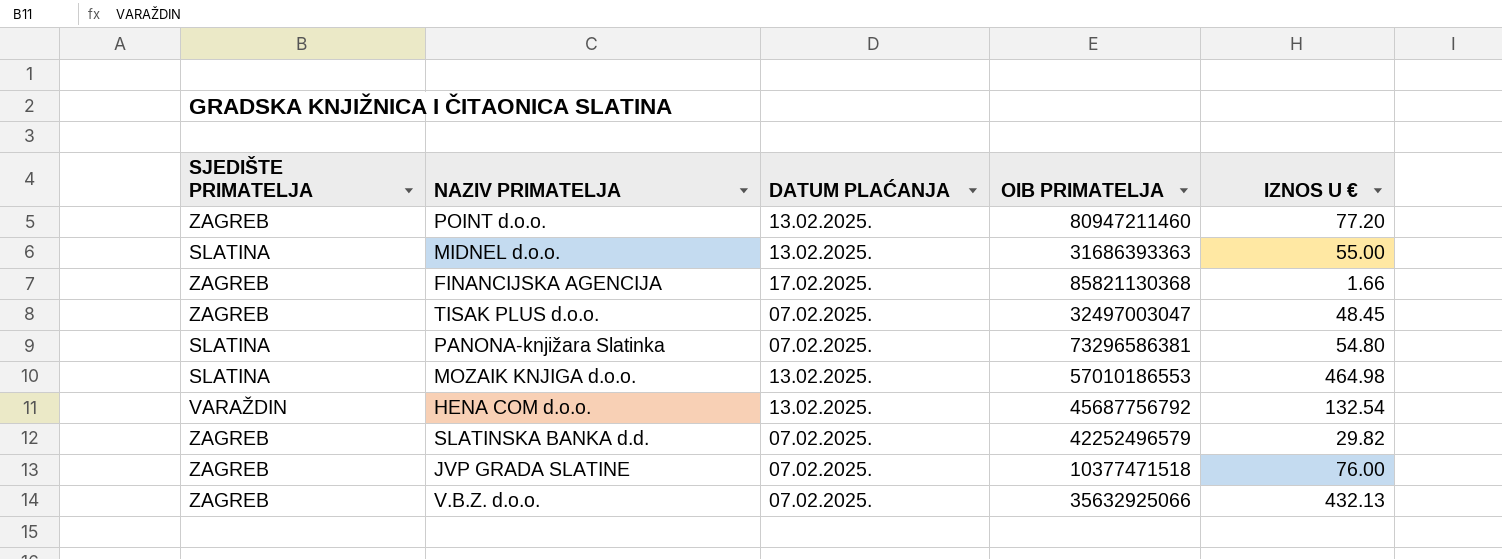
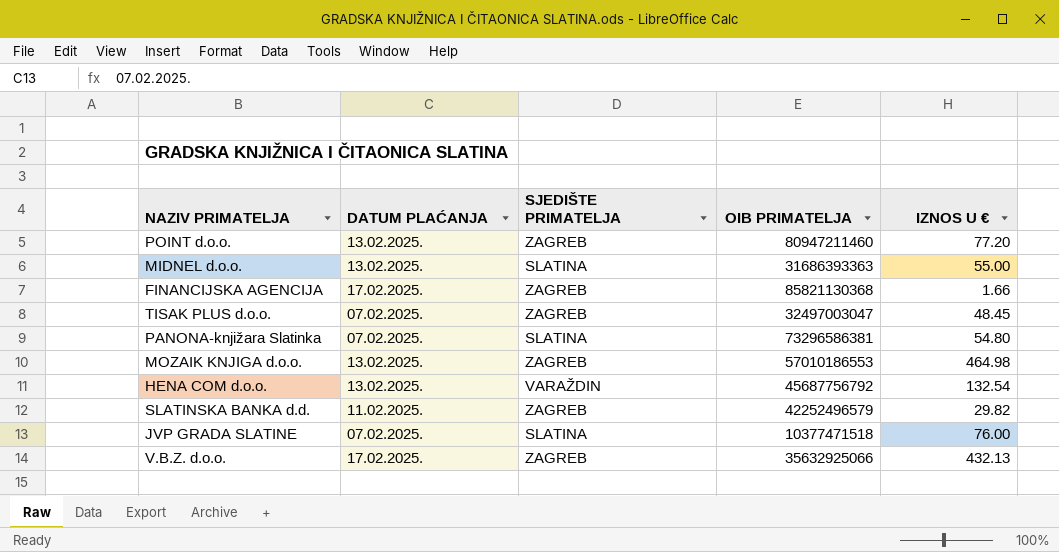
column SJEDIŠTE PRIMATELJA | position: 1 -> 3
MOZAIK KNJIGA d.o.o. | SJEDIŠTE PRIMATELJA: SLATINA -> ZAGREB
SLATINSKA BANKA d.d. | DATUM PLAĆANJA: 07.02.2025. -> 11.02.2025.
JVP GRADA SLATINE | SJEDIŠTE PRIMATELJA: ZAGREB -> SLATINA
V.B.Z. d.o.o. | DATUM PLAĆANJA: 07.02.2025. -> 17.02.2025.

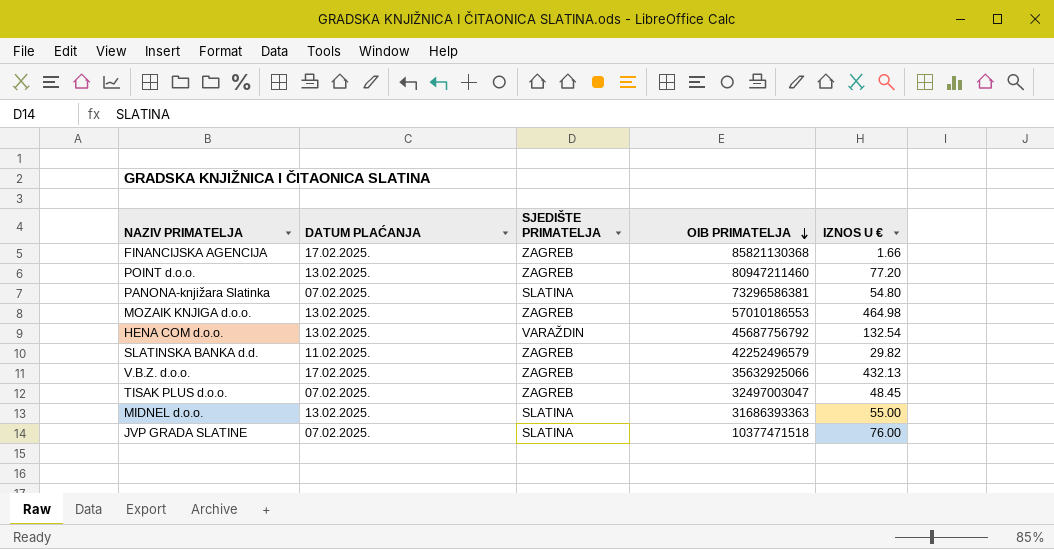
row order: none -> OIB PRIMATELJA descending

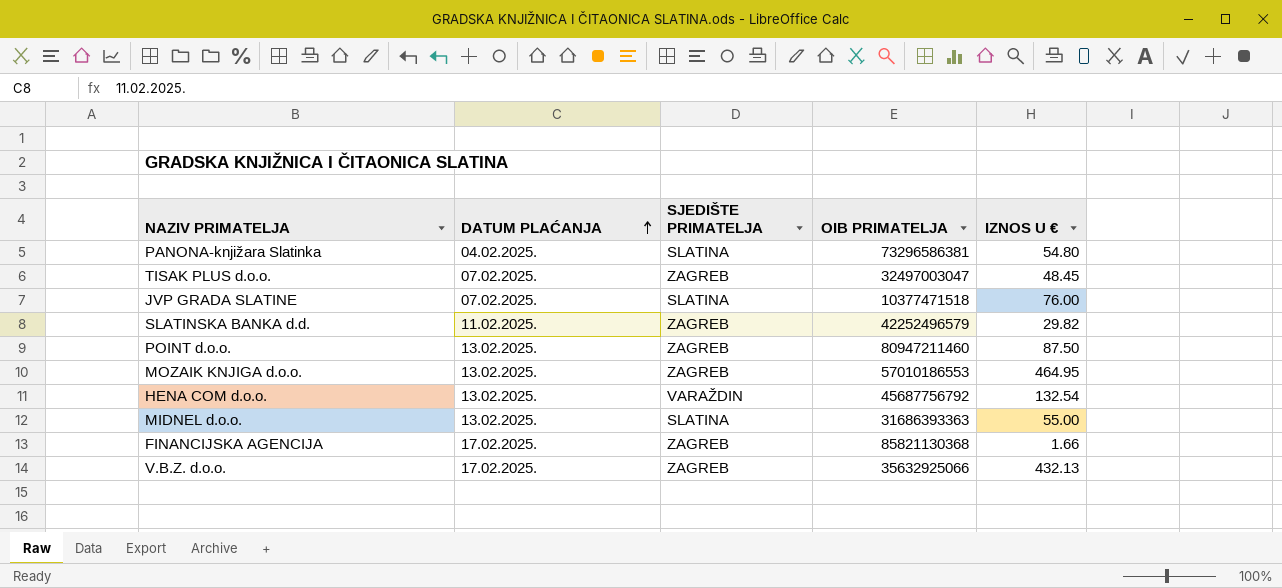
row order: OIB PRIMATELJA descending -> DATUM PLAĆANJA ascending
PANONA-knjižara Slatinka | DATUM PLAĆANJA: 07.02.2025. -> 04.02.2025.
POINT d.o.o. | IZNOS U €: 77.20 -> 87.50
MOZAIK KNJIGA d.o.o. | IZNOS U €: 464.98 -> 464.95

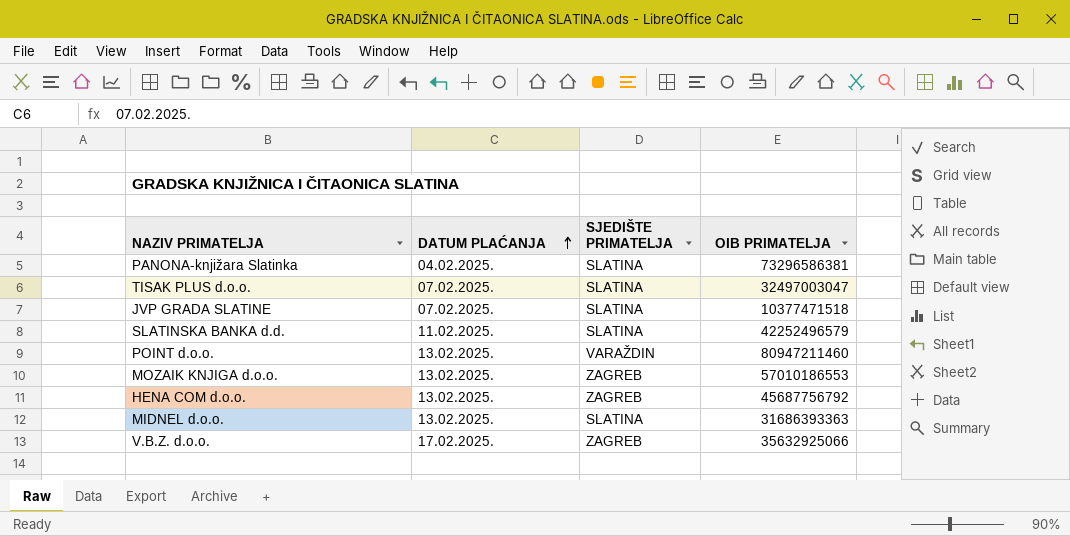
column IZNOS U € | position: 5 -> none
row FINANCIJSKA AGENCIJA: 17.02.2025. | ZAGREB | 85821130368 | 1.66 -> none
TISAK PLUS d.o.o. | SJEDIŠTE PRIMATELJA: ZAGREB -> SLATINA
SLATINSKA BANKA d.d. | SJEDIŠTE PRIMATELJA: ZAGREB -> SLATINA
POINT d.o.o. | SJEDIŠTE PRIMATELJA: ZAGREB -> VARAŽDIN
HENA COM d.o.o. | SJEDIŠTE PRIMATELJA: VARAŽDIN -> ZAGREB

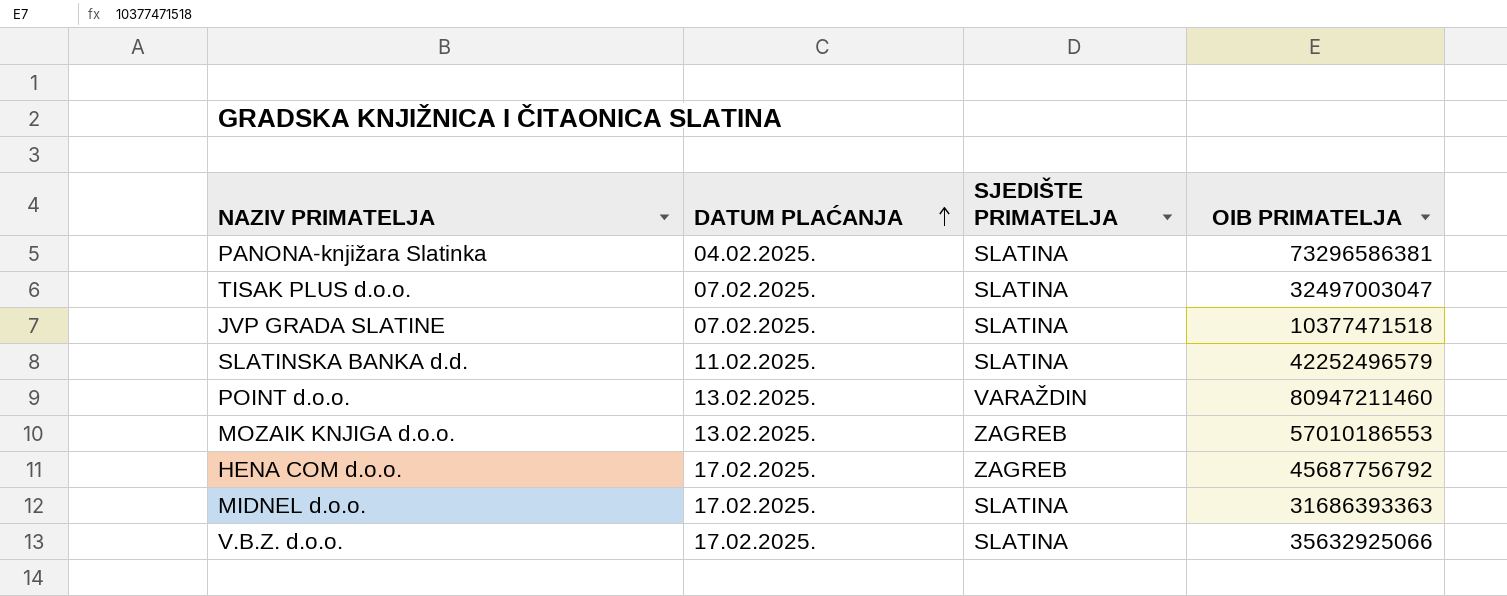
HENA COM d.o.o. | DATUM PLAĆANJA: 13.02.2025. -> 17.02.2025.
MIDNEL d.o.o. | DATUM PLAĆANJA: 13.02.2025. -> 17.02.2025.
V.B.Z. d.o.o. | SJEDIŠTE PRIMATELJA: ZAGREB -> SLATINA

